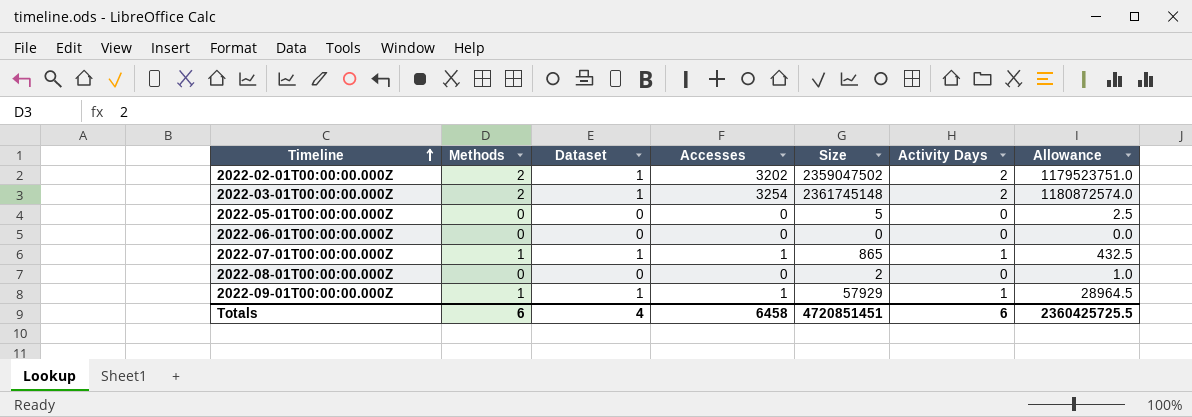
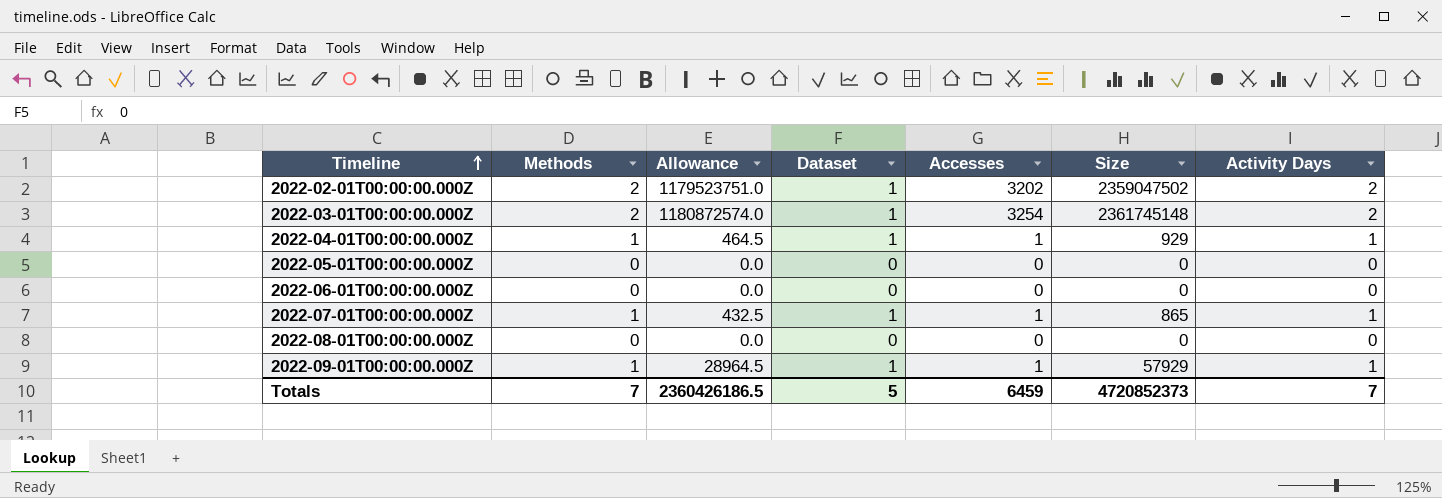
column Allowance | position: 7 -> 3
row 2022-04-01T00:00:00.000Z: none -> 1 | 464.5 | 1 | 1 | 929 | 1
2022-05-01T00:00:00.000Z | Allowance: 2.5 -> 0.0
2022-05-01T00:00:00.000Z | Size: 5 -> 0
2022-08-01T00:00:00.000Z | Allowance: 1.0 -> 0.0
2022-08-01T00:00:00.000Z | Size: 2 -> 0
Totals | Methods: 6 -> 7
Totals | Allowance: 2360425725.5 -> 2360426186.5
Totals | Dataset: 4 -> 5
Totals | Accesses: 6458 -> 6459
Totals | Size: 4720851451 -> 4720852373
Totals | Activity Days: 6 -> 7

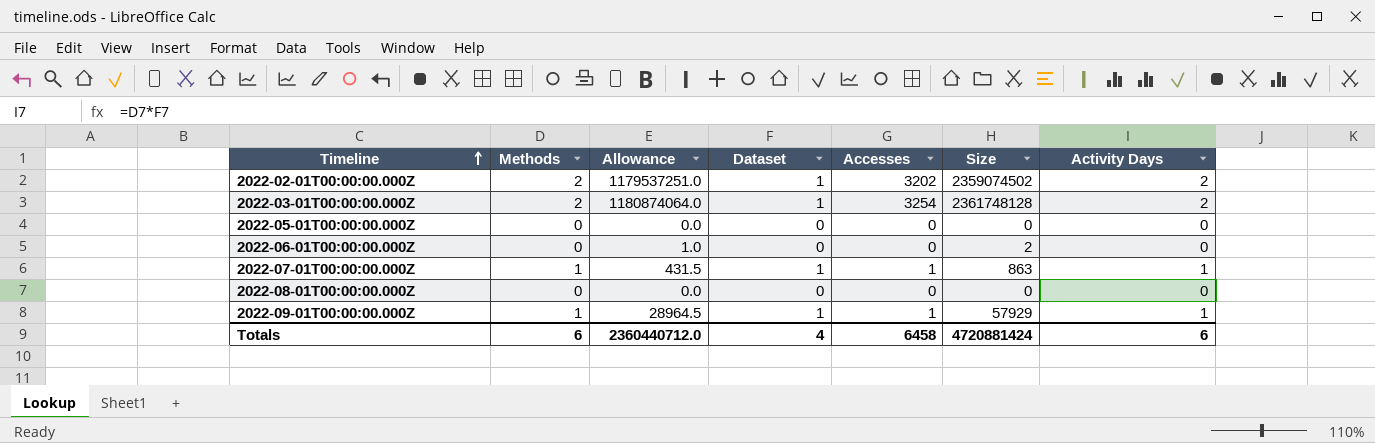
row 2022-04-01T00:00:00.000Z: 1 | 464.5 | 1 | 1 | 929 | 1 -> none
2022-02-01T00:00:00.000Z | Allowance: 1179523751.0 -> 1179537251.0
2022-02-01T00:00:00.000Z | Size: 2359047502 -> 2359074502
2022-03-01T00:00:00.000Z | Allowance: 1180872574.0 -> 1180874064.0
2022-03-01T00:00:00.000Z | Size: 2361745148 -> 2361748128
2022-06-01T00:00:00.000Z | Allowance: 0.0 -> 1.0
2022-06-01T00:00:00.000Z | Size: 0 -> 2
2022-07-01T00:00:00.000Z | Allowance: 432.5 -> 431.5
2022-07-01T00:00:00.000Z | Size: 865 -> 863
Totals | Methods: 7 -> 6
Totals | Allowance: 2360426186.5 -> 2360440712.0
Totals | Dataset: 5 -> 4
Totals | Accesses: 6459 -> 6458
Totals | Size: 4720852373 -> 4720881424
Totals | Activity Days: 7 -> 6

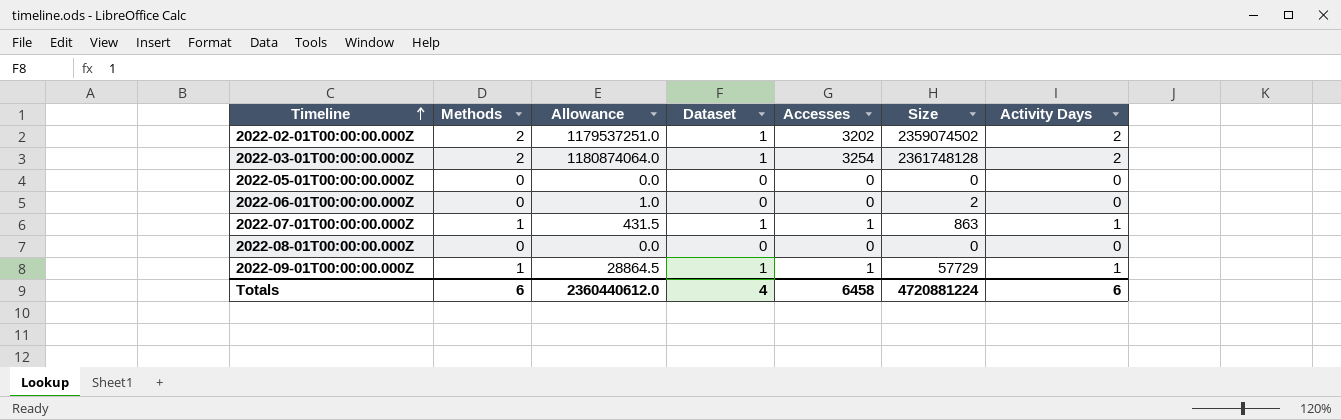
2022-09-01T00:00:00.000Z | Allowance: 28964.5 -> 28864.5
2022-09-01T00:00:00.000Z | Size: 57929 -> 57729
Totals | Allowance: 2360440712.0 -> 2360440612.0
Totals | Size: 4720881424 -> 4720881224

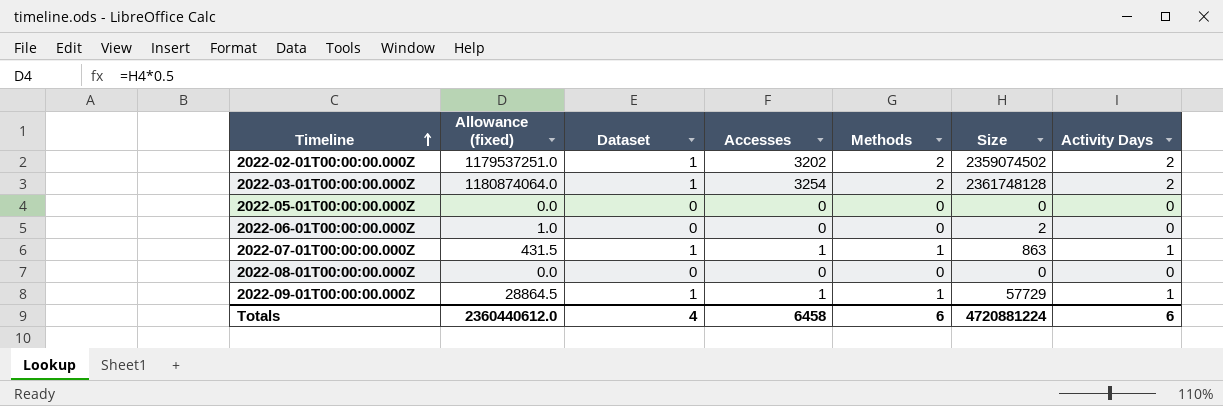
column name: Allowance -> Allowance (fixed)
column Methods | position: 2 -> 5

